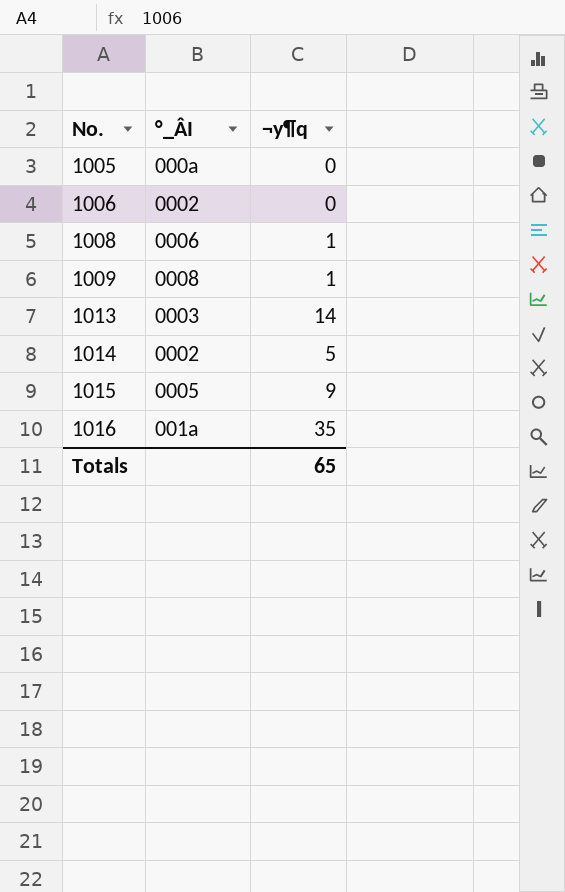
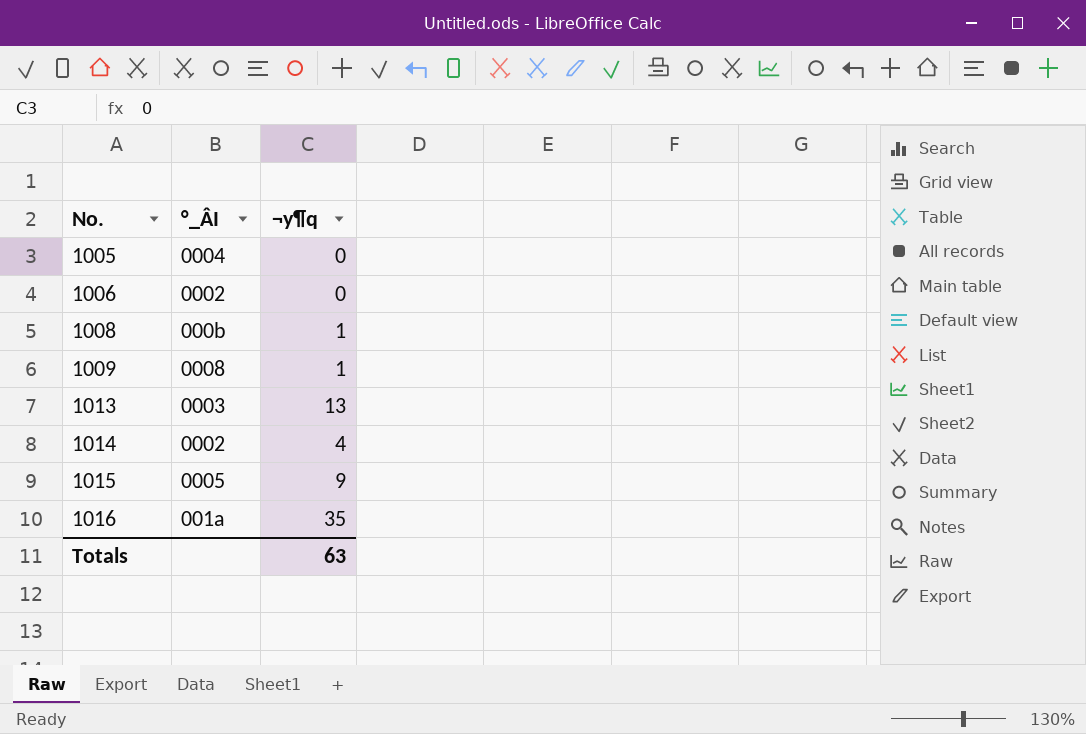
1005 | °_ÂI: 000a -> 0004
1008 | °_ÂI: 0006 -> 000b
1013 | ¬y¶q: 14 -> 13
1014 | ¬y¶q: 5 -> 4
Totals | ¬y¶q: 65 -> 63

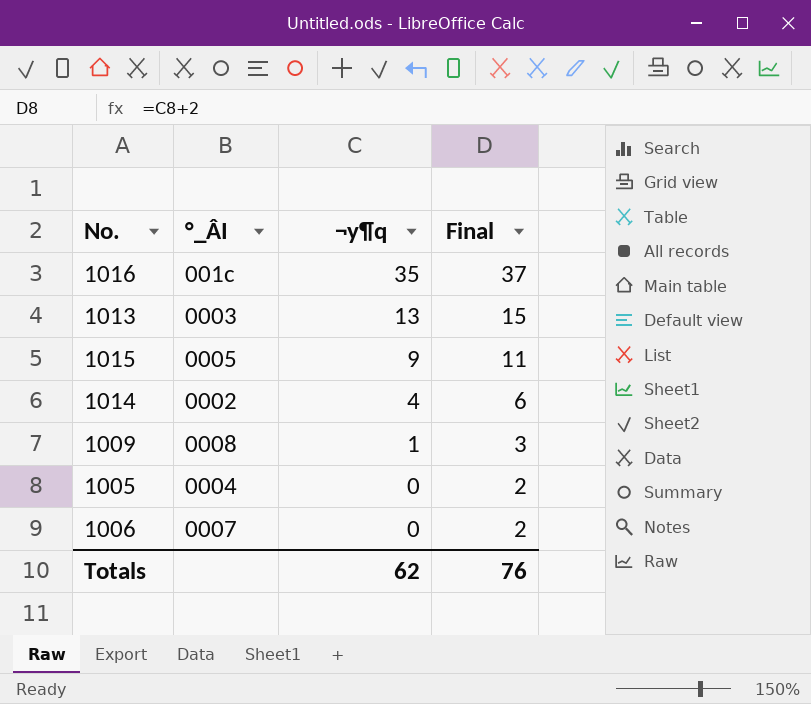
row order: No. ascending -> ¬y¶q descending
column Final | formula: none -> [¬y¶q] + 2
row 1008: 000b | 1 -> none
1016 | °_ÂI: 001a -> 001c
1006 | °_ÂI: 0002 -> 0007
Totals | ¬y¶q: 63 -> 62

